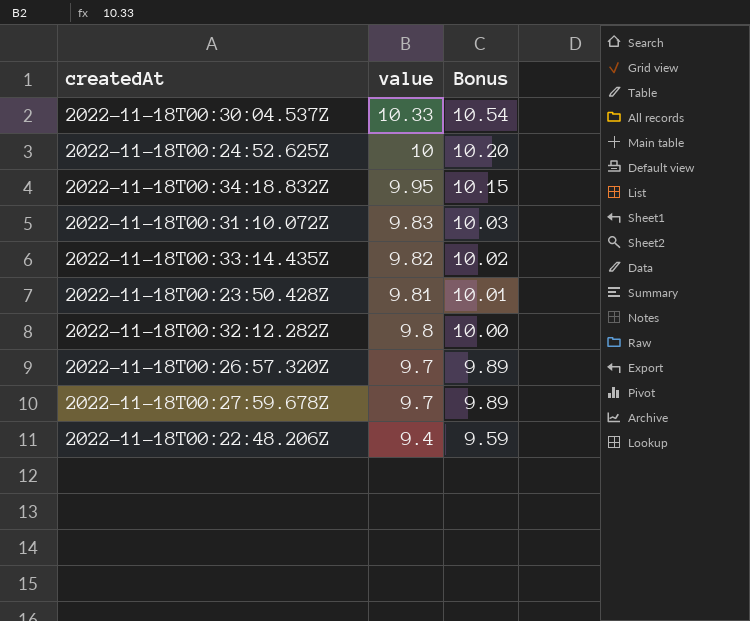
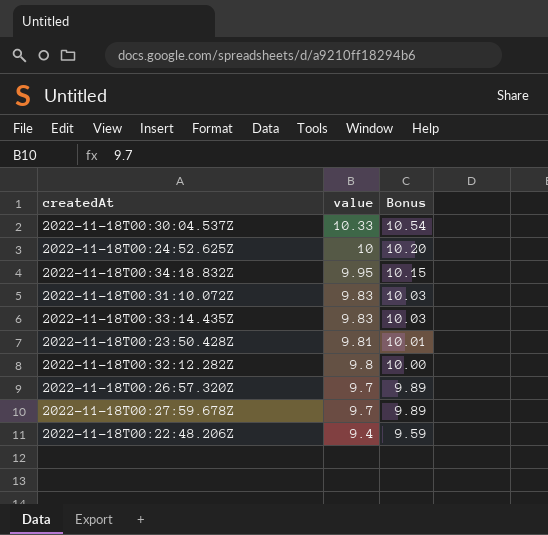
2022-11-18T00:33:14.435Z | value: 9.82 -> 9.83
2022-11-18T00:33:14.435Z | Bonus: 10.02 -> 10.03

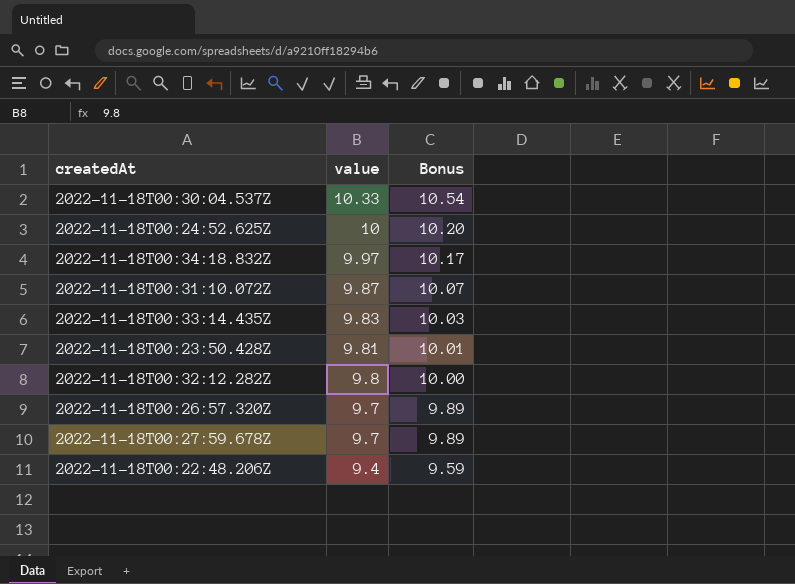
2022-11-18T00:34:18.832Z | value: 9.95 -> 9.97
2022-11-18T00:34:18.832Z | Bonus: 10.15 -> 10.17
2022-11-18T00:31:10.072Z | value: 9.83 -> 9.87
2022-11-18T00:31:10.072Z | Bonus: 10.03 -> 10.07

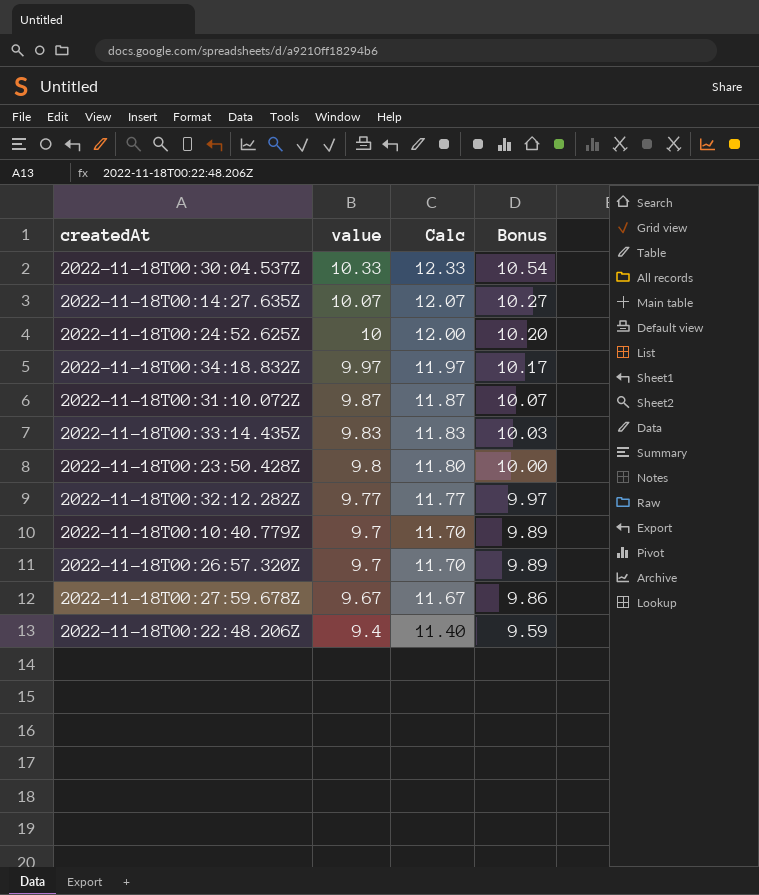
column Calc | formula: none -> [value] + 2
row 2022-11-18T00:14:27.635Z: none -> 10.07 | 12.07 | 10.27
2022-11-18T00:23:50.428Z | value: 9.81 -> 9.8
2022-11-18T00:23:50.428Z | Bonus: 10.01 -> 10.00
2022-11-18T00:32:12.282Z | value: 9.8 -> 9.77
2022-11-18T00:32:12.282Z | Bonus: 10.00 -> 9.97
row 2022-11-18T00:10:40.779Z: none -> 9.7 | 11.70 | 9.89
2022-11-18T00:27:59.678Z | value: 9.7 -> 9.67
2022-11-18T00:27:59.678Z | Bonus: 9.89 -> 9.86

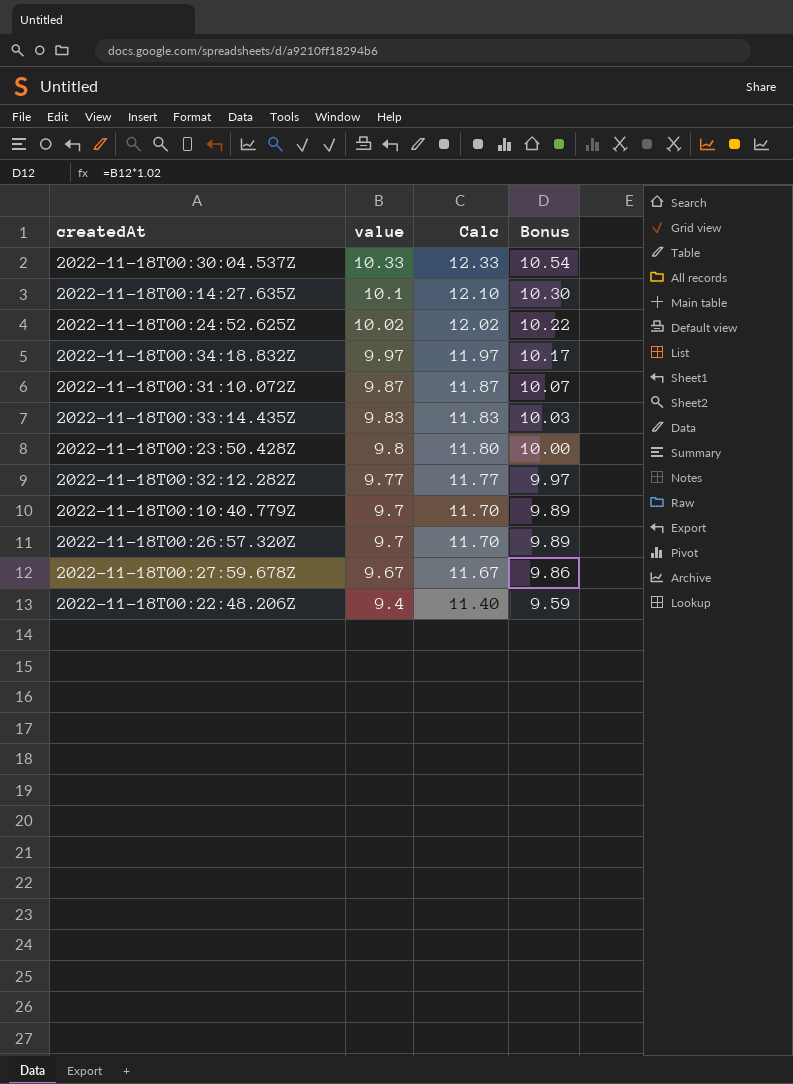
2022-11-18T00:14:27.635Z | value: 10.07 -> 10.1
2022-11-18T00:14:27.635Z | Calc: 12.07 -> 12.10
2022-11-18T00:14:27.635Z | Bonus: 10.27 -> 10.30
2022-11-18T00:24:52.625Z | value: 10 -> 10.02
2022-11-18T00:24:52.625Z | Calc: 12.00 -> 12.02
2022-11-18T00:24:52.625Z | Bonus: 10.20 -> 10.22

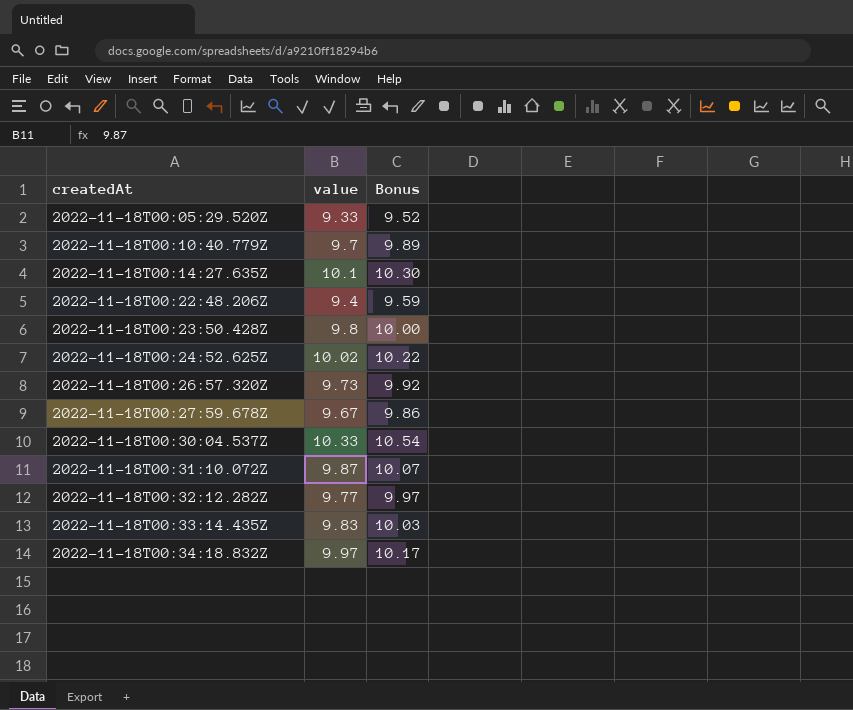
row order: value descending -> createdAt ascending
column Calc | formula: [value] + 2 -> none
row 2022-11-18T00:05:29.520Z: none -> 9.33 | 9.52
2022-11-18T00:26:57.320Z | value: 9.7 -> 9.73
2022-11-18T00:26:57.320Z | Bonus: 9.89 -> 9.92

